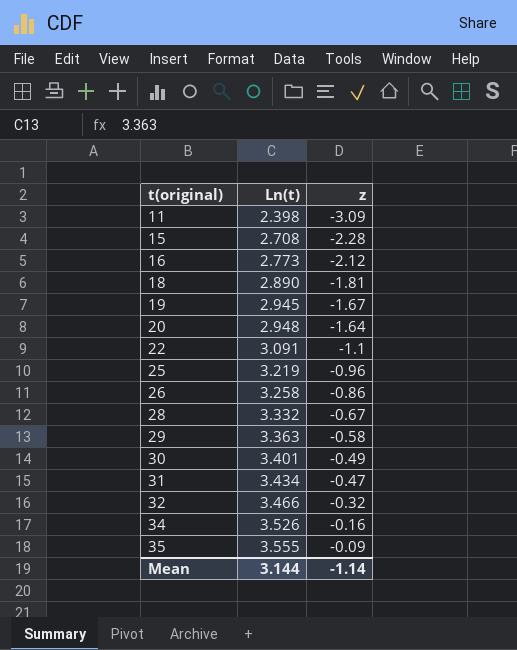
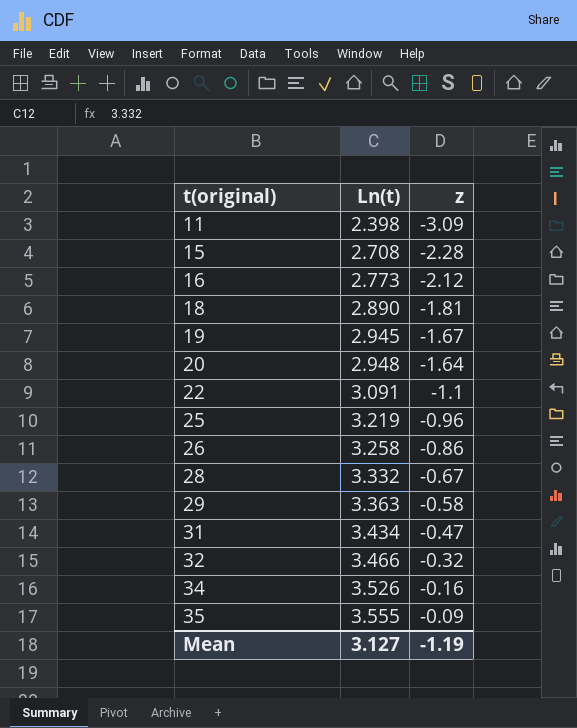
row 30: 3.401 | -0.49 -> none
Mean | Ln(t): 3.144 -> 3.127
Mean | z: -1.14 -> -1.19

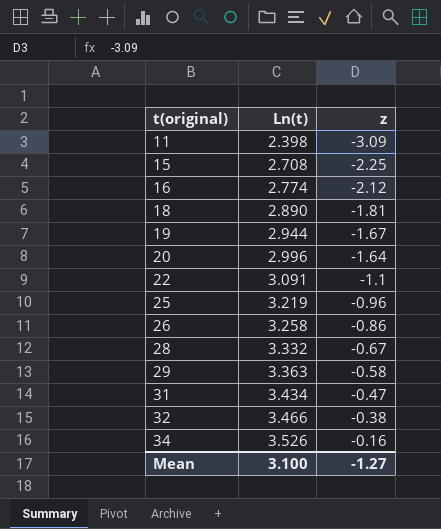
row 35: 3.555 | -0.09 -> none
15 | z: -2.28 -> -2.25
16 | Ln(t): 2.773 -> 2.774
19 | Ln(t): 2.945 -> 2.944
20 | Ln(t): 2.948 -> 2.996
32 | z: -0.32 -> -0.38
Mean | Ln(t): 3.127 -> 3.100
Mean | z: -1.19 -> -1.27

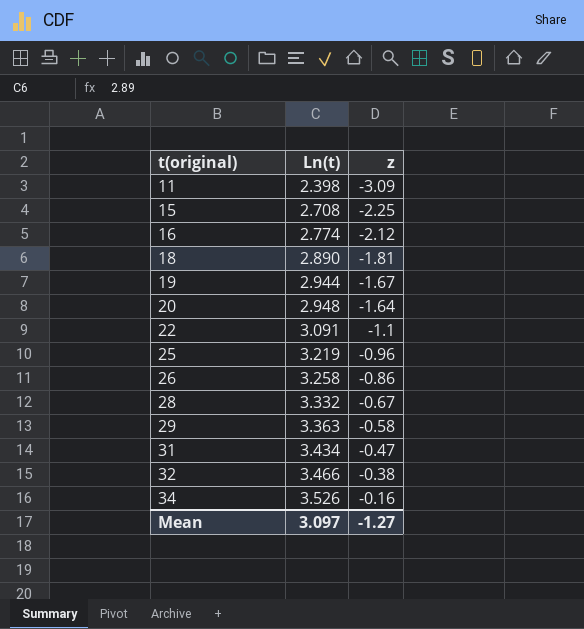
20 | Ln(t): 2.996 -> 2.948
Mean | Ln(t): 3.100 -> 3.097

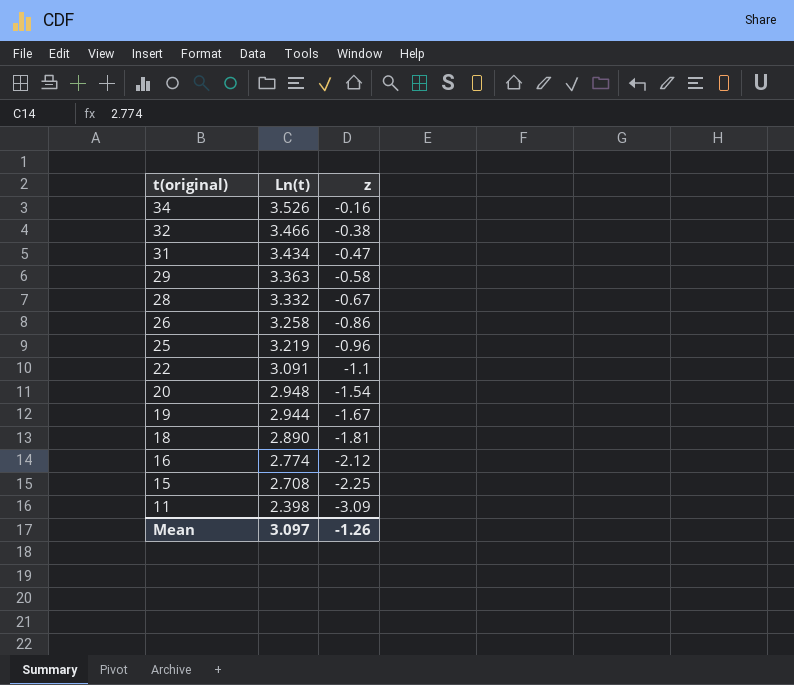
row order: t(original) ascending -> t(original) descending
20 | z: -1.64 -> -1.54
Mean | z: -1.27 -> -1.26

